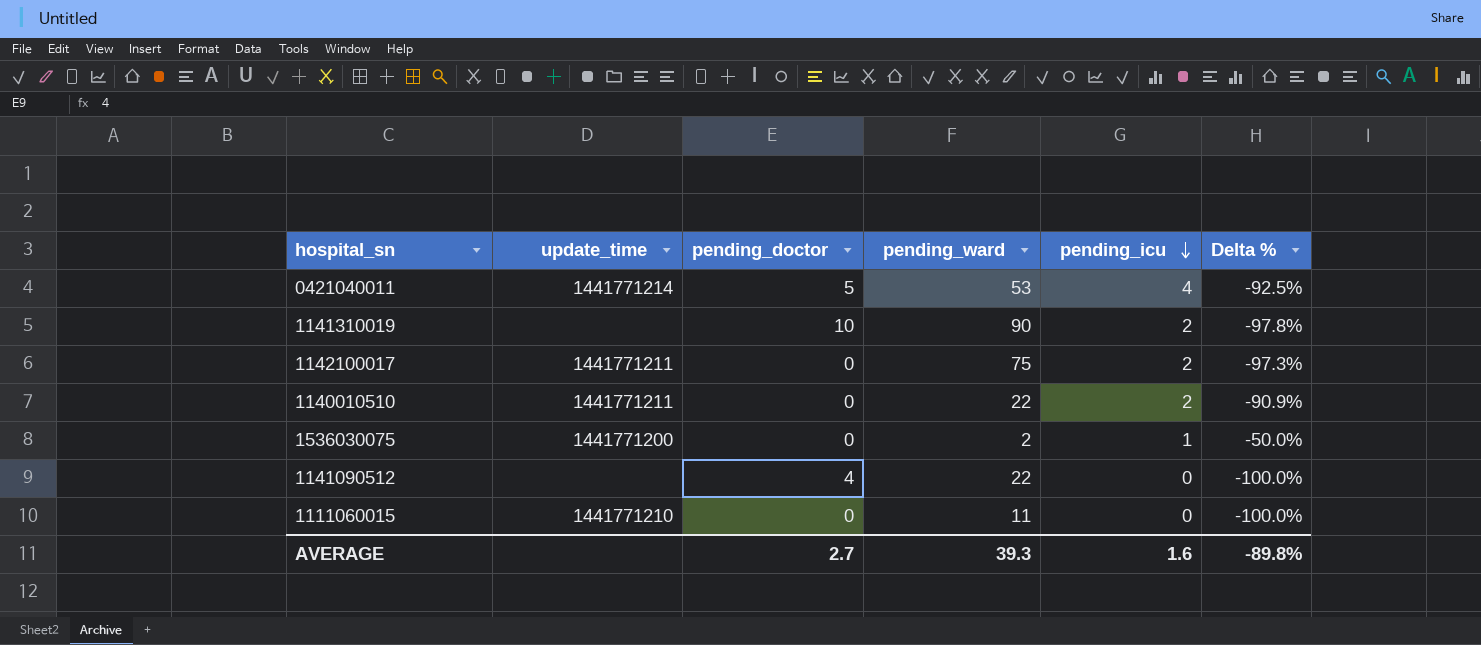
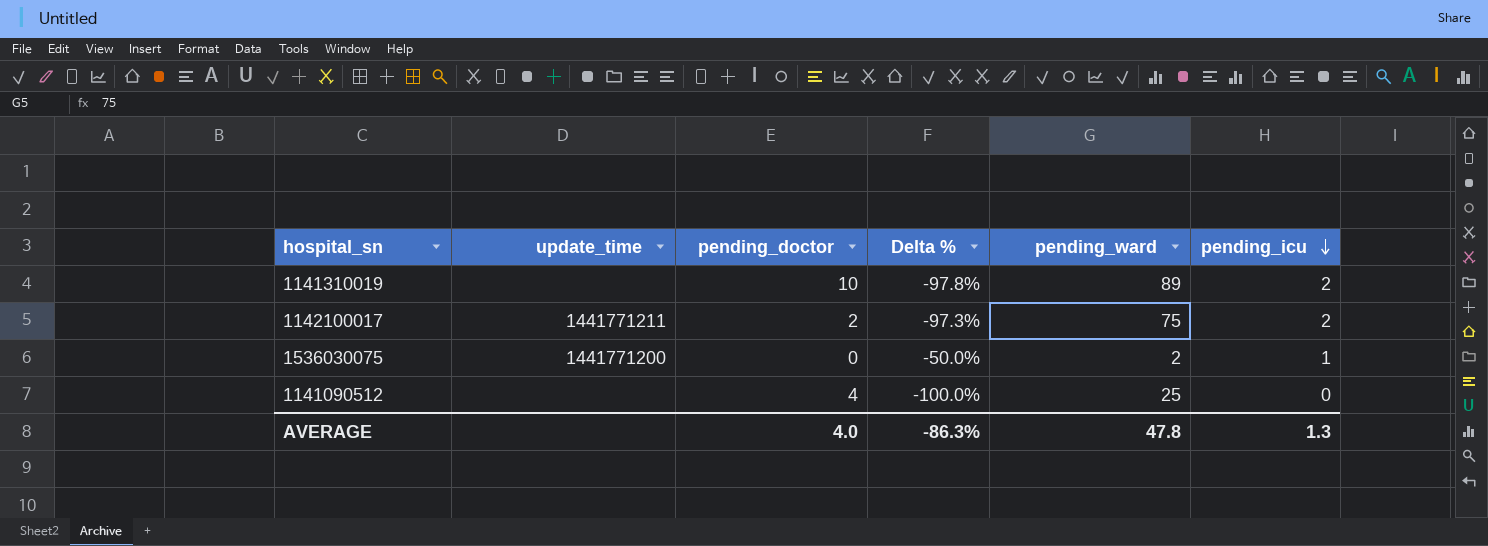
column Delta % | position: 6 -> 4
row 0421040011: 1441771214 | 5 | 53 | 4 | -92.5% -> none
row 1140010510: 1441771211 | 0 | 22 | 2 | -90.9% -> none
row 1111060015: 1441771210 | 0 | 11 | 0 | -100.0% -> none
1141310019 | pending_ward: 90 -> 89
1142100017 | pending_doctor: 0 -> 2
1141090512 | pending_ward: 22 -> 25
AVERAGE | pending_doctor: 2.7 -> 4.0
AVERAGE | Delta %: -89.8% -> -86.3%
AVERAGE | pending_ward: 39.3 -> 47.8
AVERAGE | pending_icu: 1.6 -> 1.3

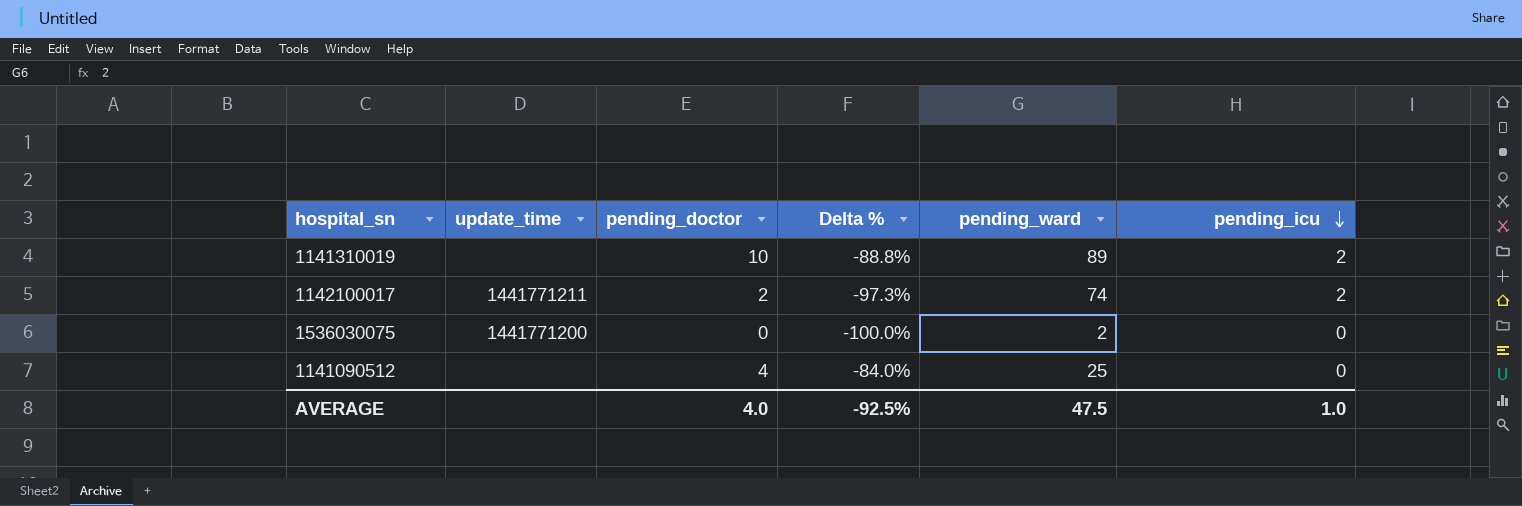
column Delta % | formula: ([pending_icu] - [pending_ward]) / [pending_ward] -> ([pending_doctor] - [pending_ward]) / [pending_ward]
1142100017 | pending_ward: 75 -> 74
1536030075 | pending_icu: 1 -> 0
AVERAGE | Delta %: -86.3% -> -92.5%
AVERAGE | pending_ward: 47.8 -> 47.5
AVERAGE | pending_icu: 1.3 -> 1.0

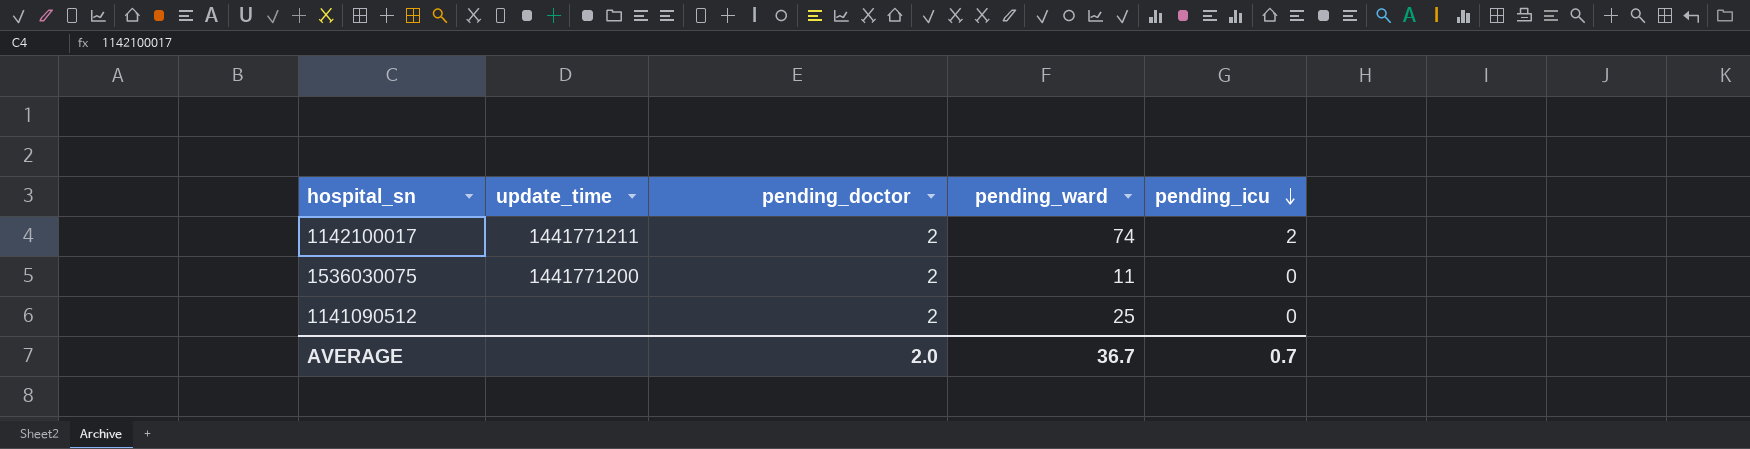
column Delta % | formula: ([pending_doctor] - [pending_ward]) / [pending_ward] -> none
row 1141310019: none | 10 | -88.8% | 89 | 2 -> none
1536030075 | pending_doctor: 0 -> 2
1536030075 | pending_ward: 2 -> 11
1141090512 | pending_doctor: 4 -> 2
AVERAGE | pending_doctor: 4.0 -> 2.0
AVERAGE | pending_ward: 47.5 -> 36.7
AVERAGE | pending_icu: 1.0 -> 0.7

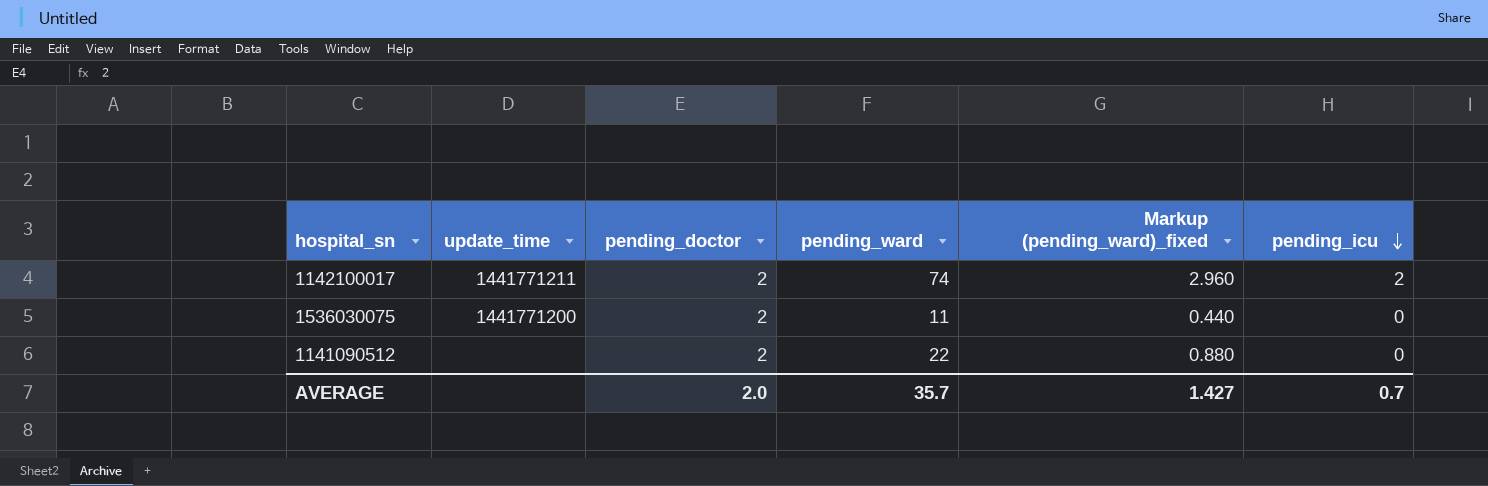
column Markup (pending_ward)_fixed | formula: none -> [pending_ward] * 0.04
1141090512 | pending_ward: 25 -> 22
AVERAGE | pending_ward: 36.7 -> 35.7

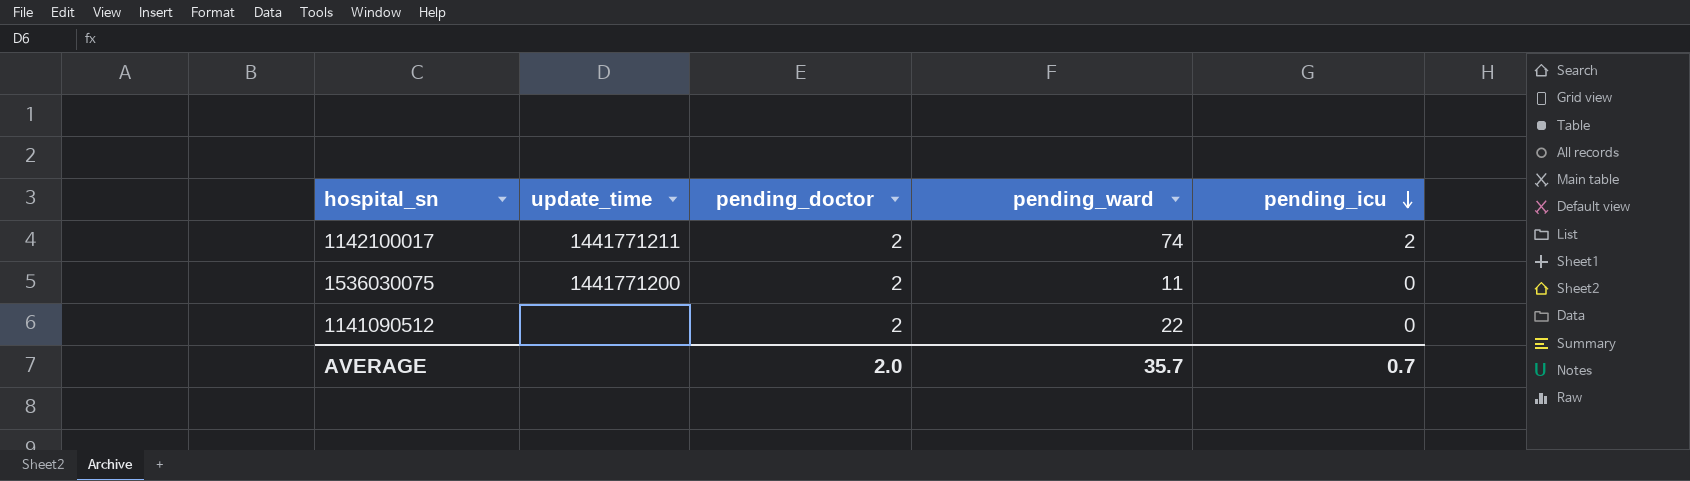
column Markup (pending_ward)_fixed | formula: [pending_ward] * 0.04 -> none

